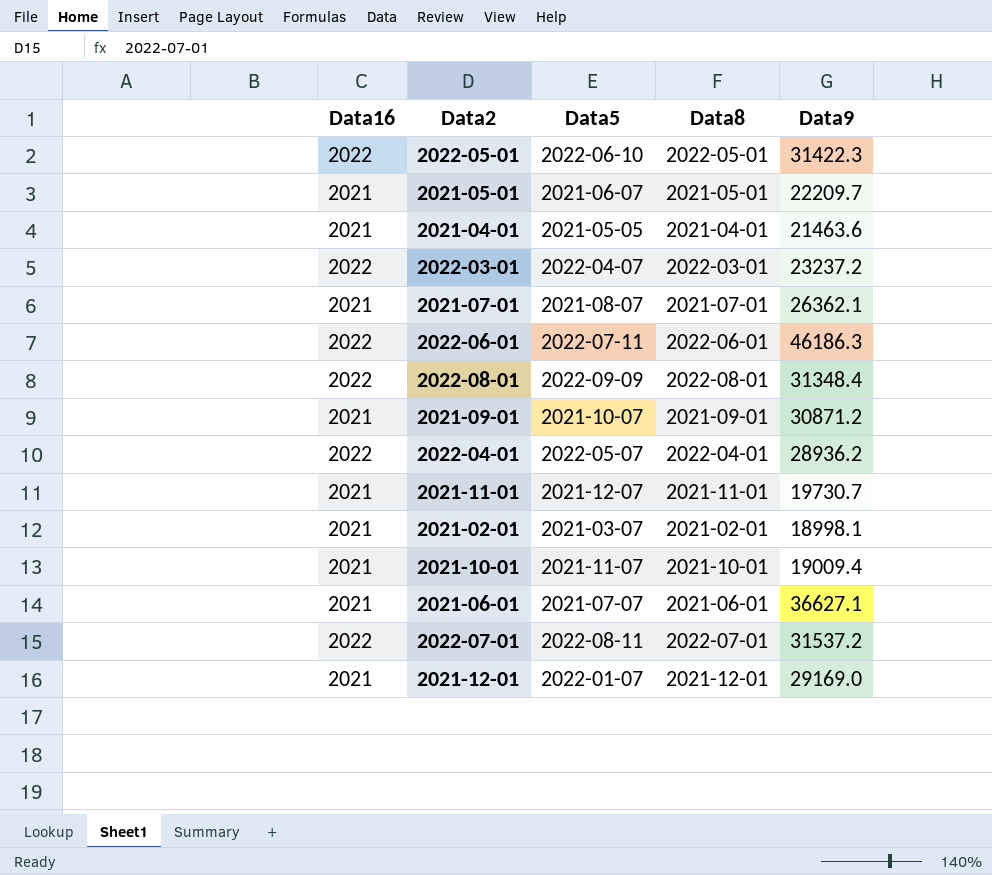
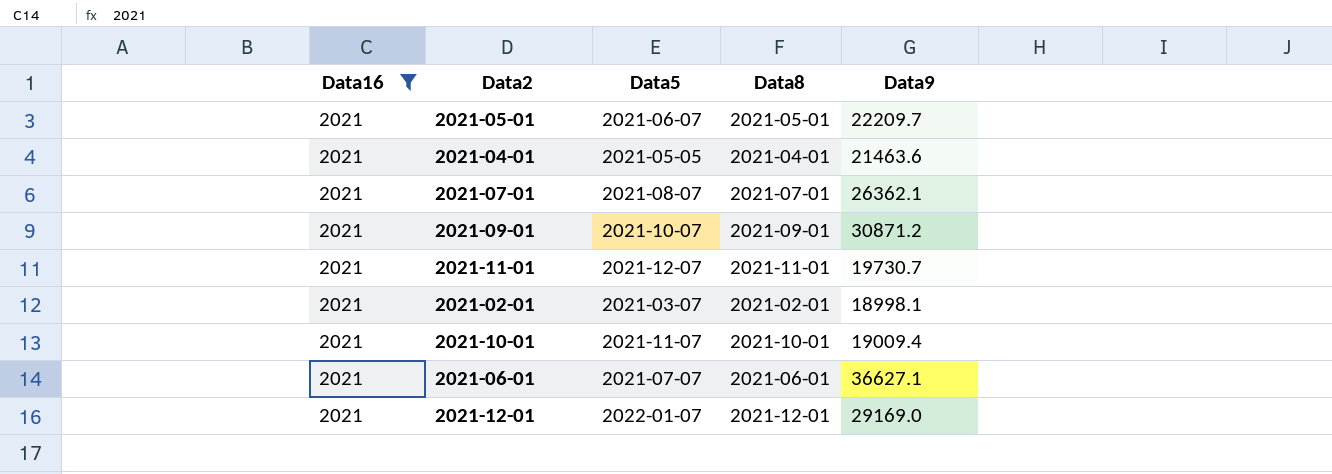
filter: none -> Data16 = 2021

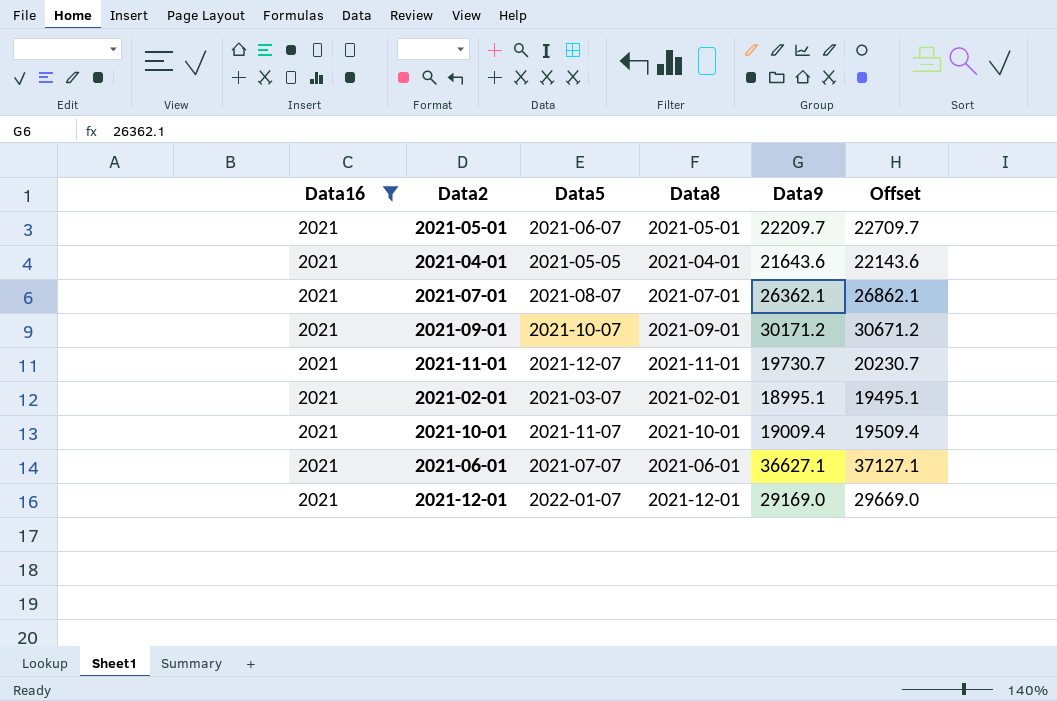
column Offset | formula: none -> [Data9] + 500
2021-04-01 | Data9: 21463.6 -> 21643.6
2021-09-01 | Data9: 30871.2 -> 30171.2
2021-02-01 | Data9: 18998.1 -> 18995.1

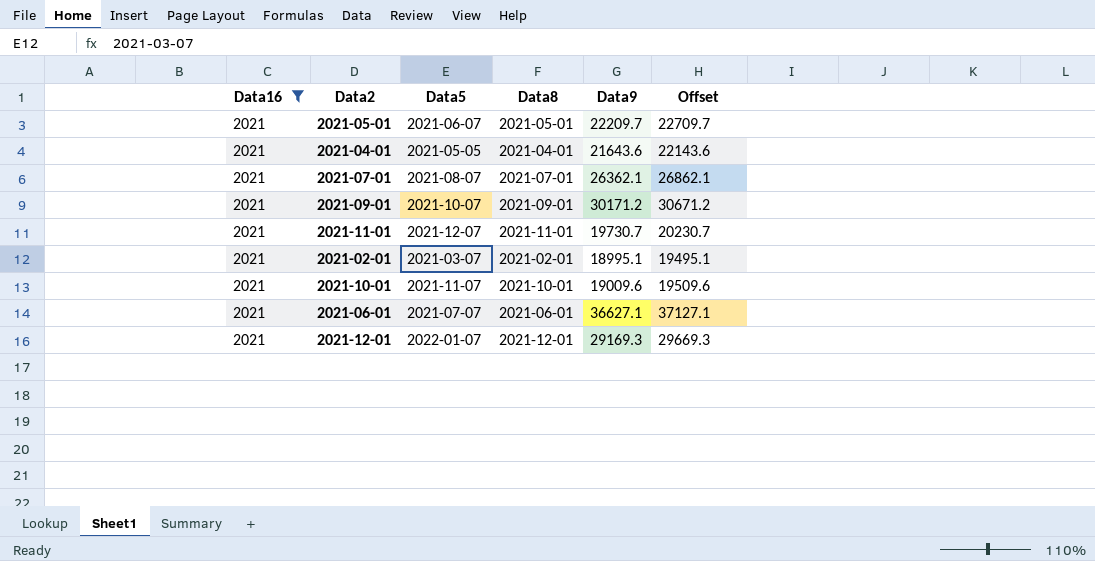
2021-10-01 | Data9: 19009.4 -> 19009.6
2021-10-01 | Offset: 19509.4 -> 19509.6
2021-12-01 | Data9: 29169.0 -> 29169.3
2021-12-01 | Offset: 29669.0 -> 29669.3

